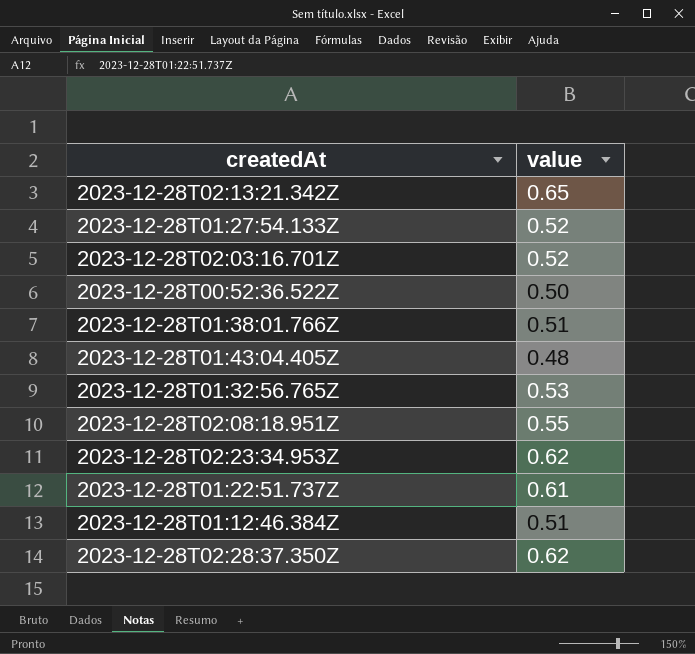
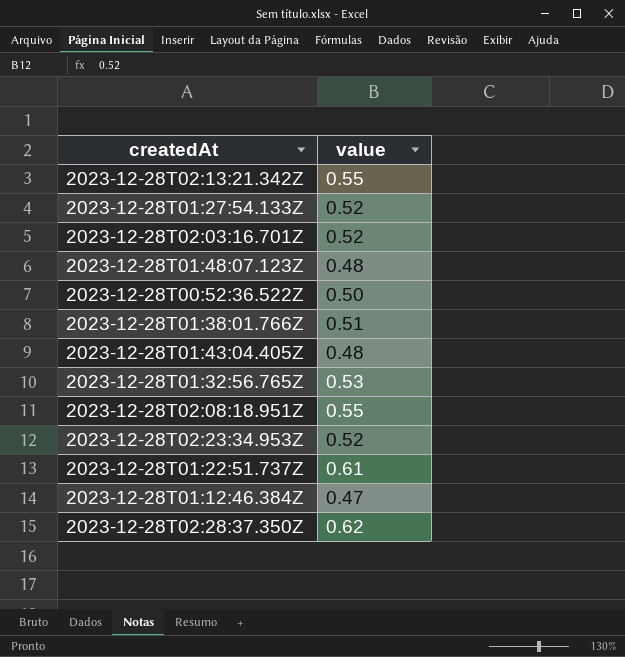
2023-12-28T02:13:21.342Z | value: 0.65 -> 0.55
row 2023-12-28T01:48:07.123Z: none -> 0.48
2023-12-28T02:23:34.953Z | value: 0.62 -> 0.52
2023-12-28T01:12:46.384Z | value: 0.51 -> 0.47

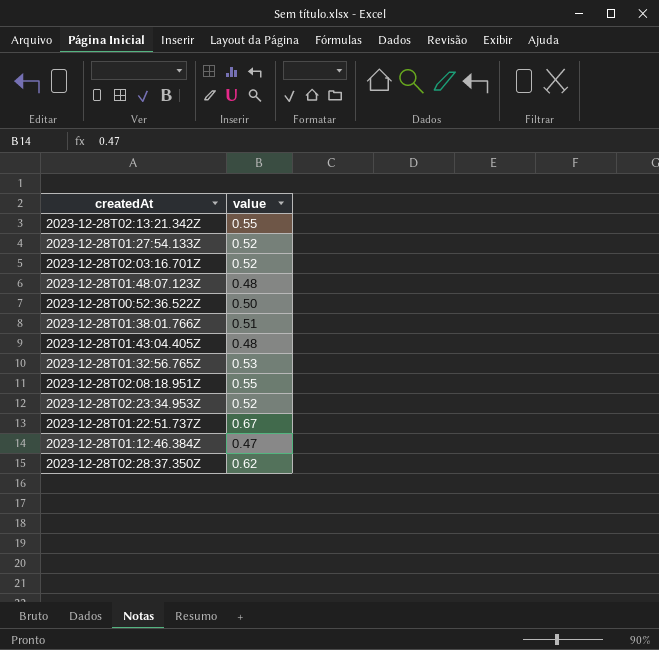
2023-12-28T01:22:51.737Z | value: 0.61 -> 0.67

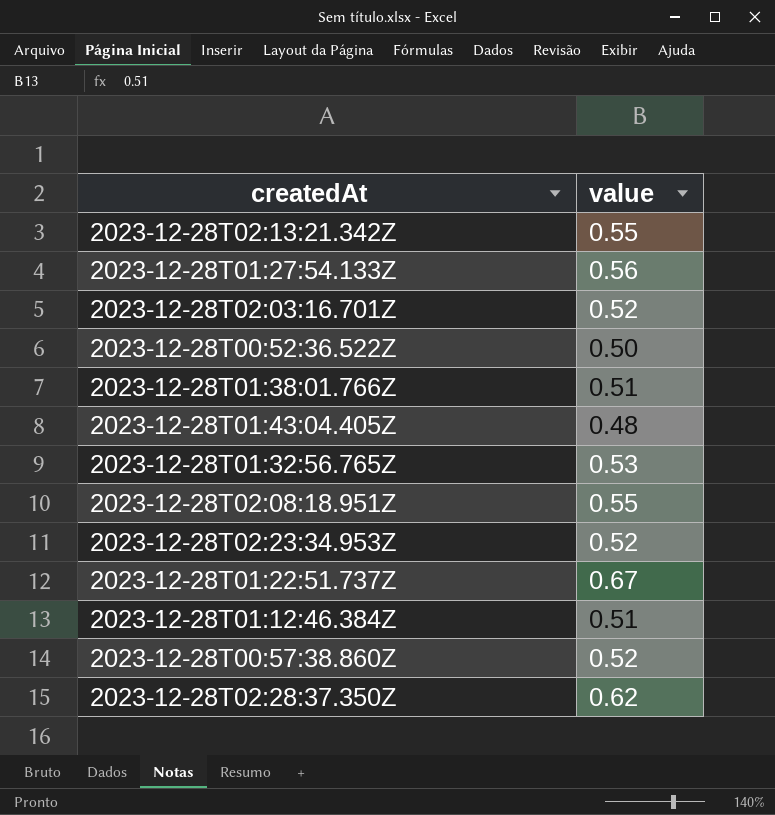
row 2023-12-28T01:48:07.123Z: 0.48 -> none
2023-12-28T01:27:54.133Z | value: 0.52 -> 0.56
2023-12-28T01:12:46.384Z | value: 0.47 -> 0.51
row 2023-12-28T00:57:38.860Z: none -> 0.52

